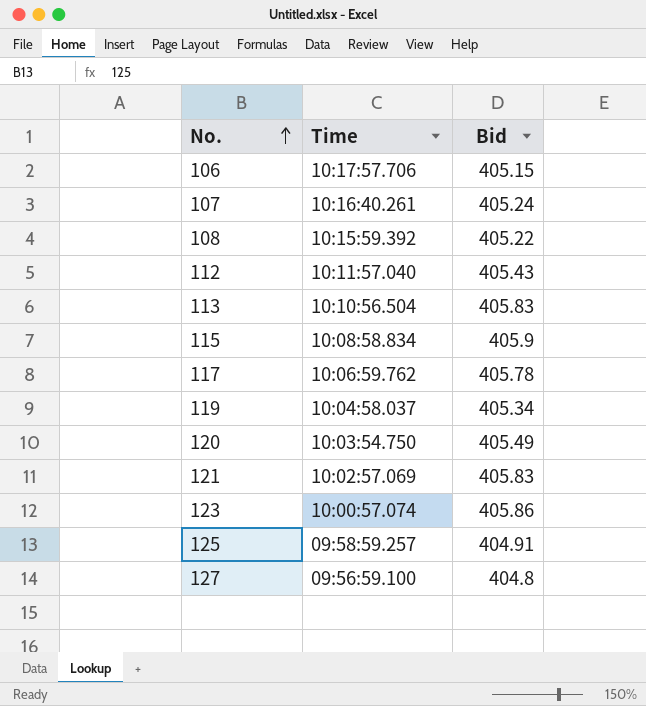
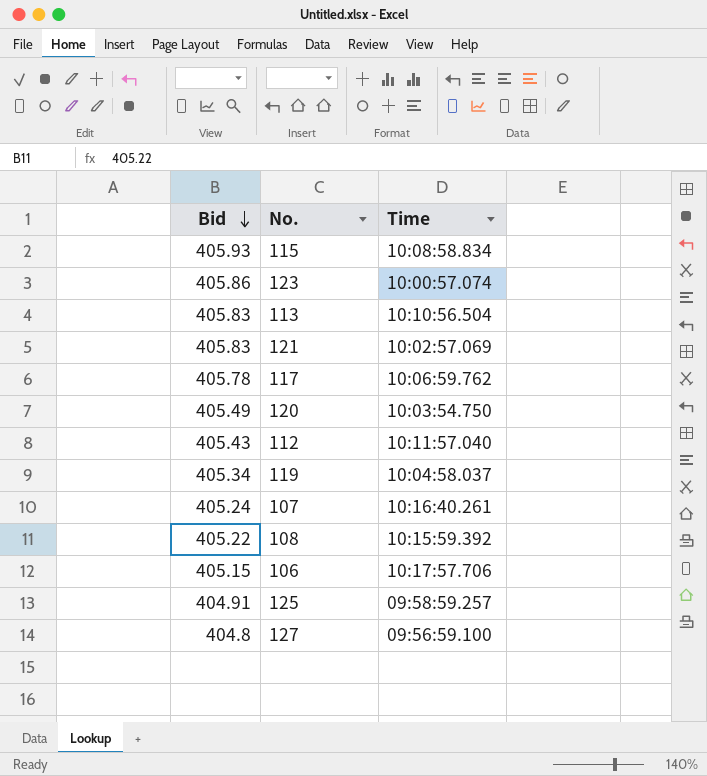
row order: No. ascending -> Bid descending
column Bid | position: 3 -> 1
115 | Bid: 405.9 -> 405.93

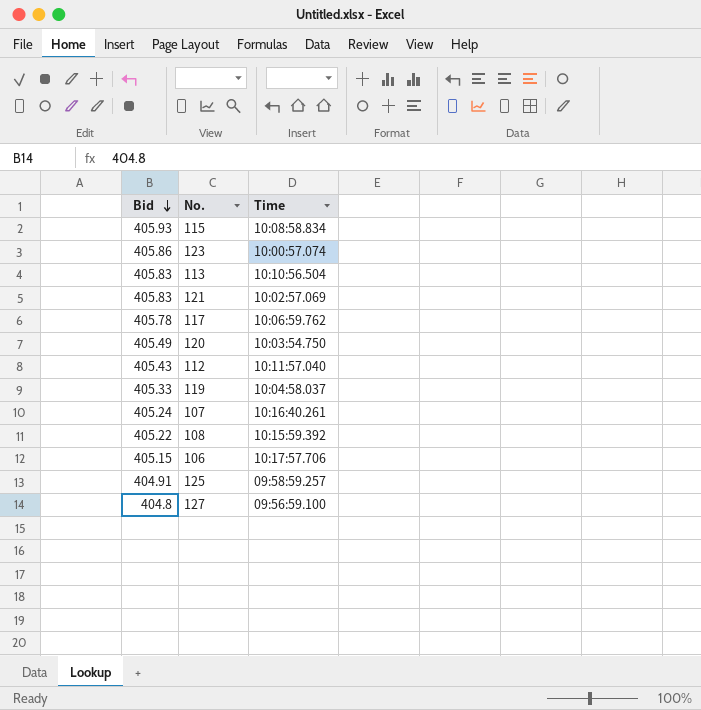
119 | Bid: 405.34 -> 405.33

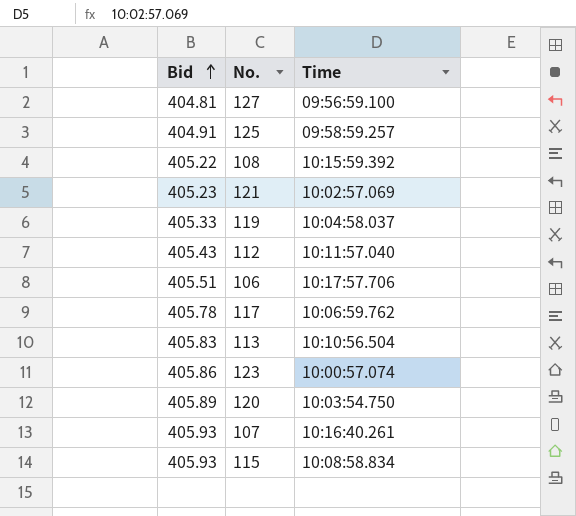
row order: Bid descending -> Bid ascending
127 | Bid: 404.8 -> 404.81
121 | Bid: 405.83 -> 405.23
106 | Bid: 405.15 -> 405.51
120 | Bid: 405.49 -> 405.89
107 | Bid: 405.24 -> 405.93

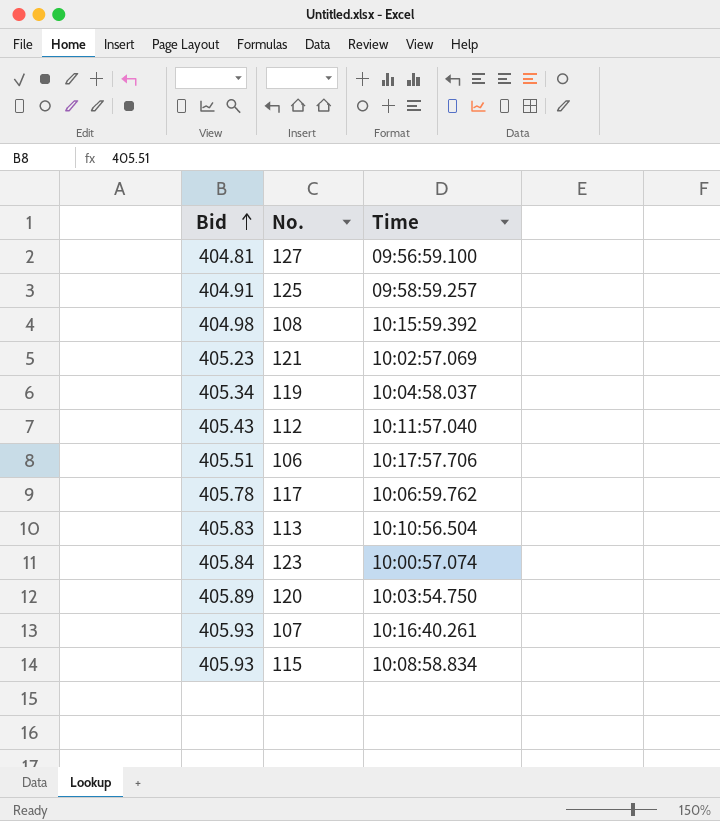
108 | Bid: 405.22 -> 404.98
119 | Bid: 405.33 -> 405.34
123 | Bid: 405.86 -> 405.84

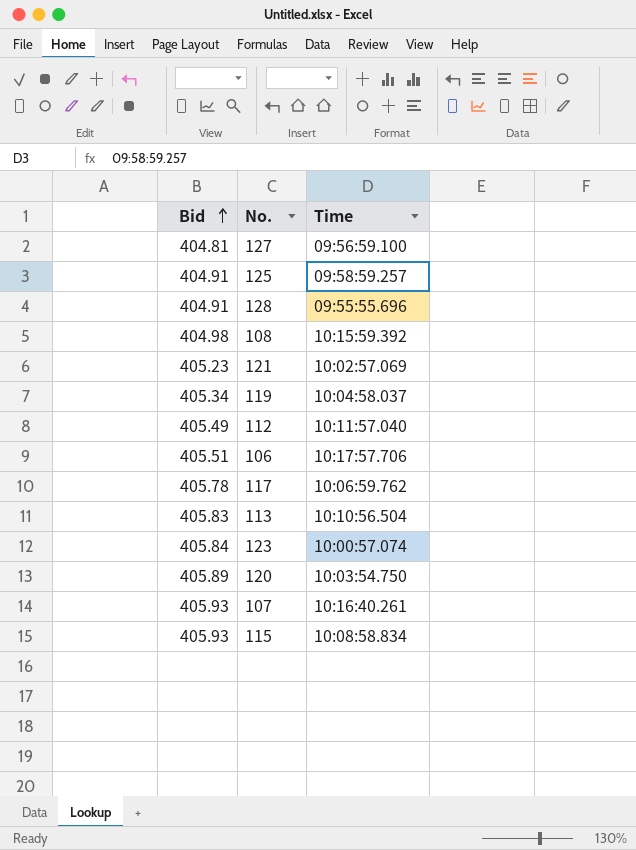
row 128: none -> 404.91 | 09:55:55.696
112 | Bid: 405.43 -> 405.49

